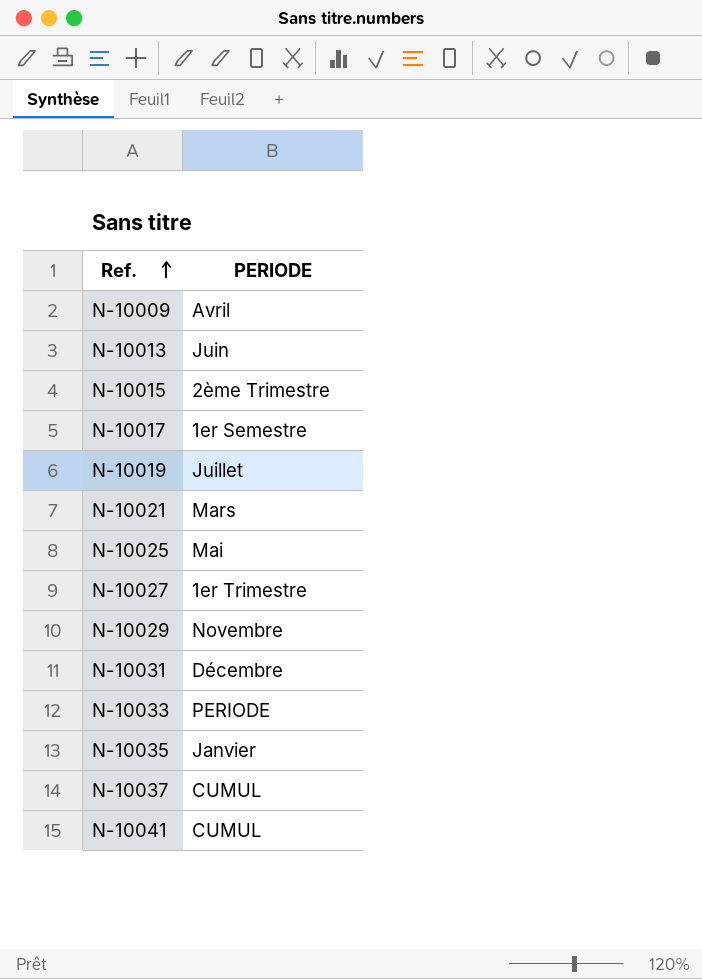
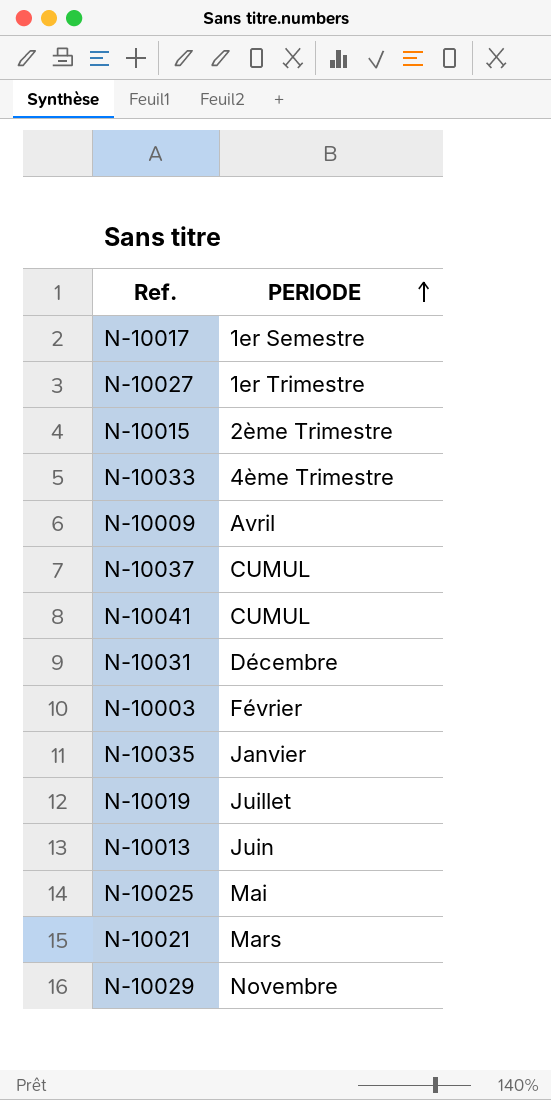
row order: Ref. ascending -> PERIODE ascending
N-10033 | PERIODE: PERIODE -> 4ème Trimestre
row N-10003: none -> Février

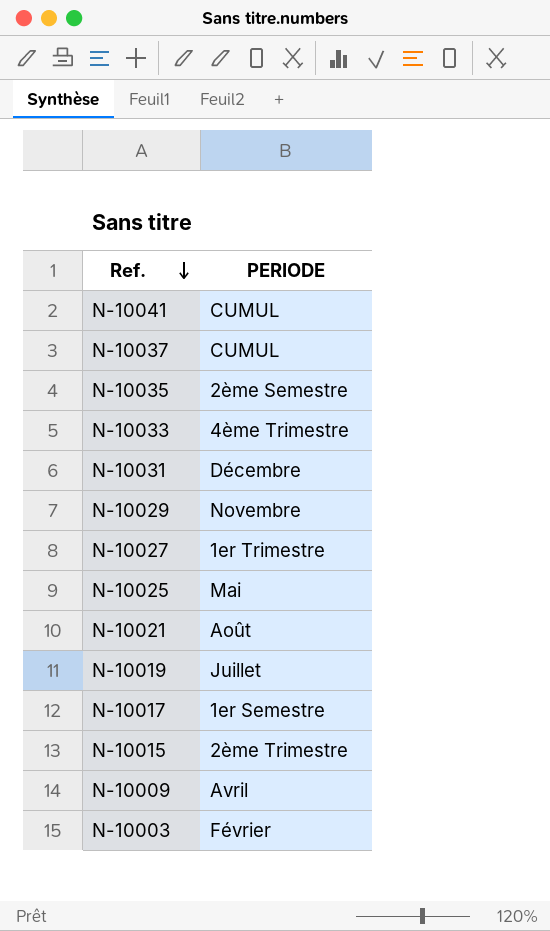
row order: PERIODE ascending -> Ref. descending
row N-10013: Juin -> none
N-10035 | PERIODE: Janvier -> 2ème Semestre
N-10021 | PERIODE: Mars -> Août

